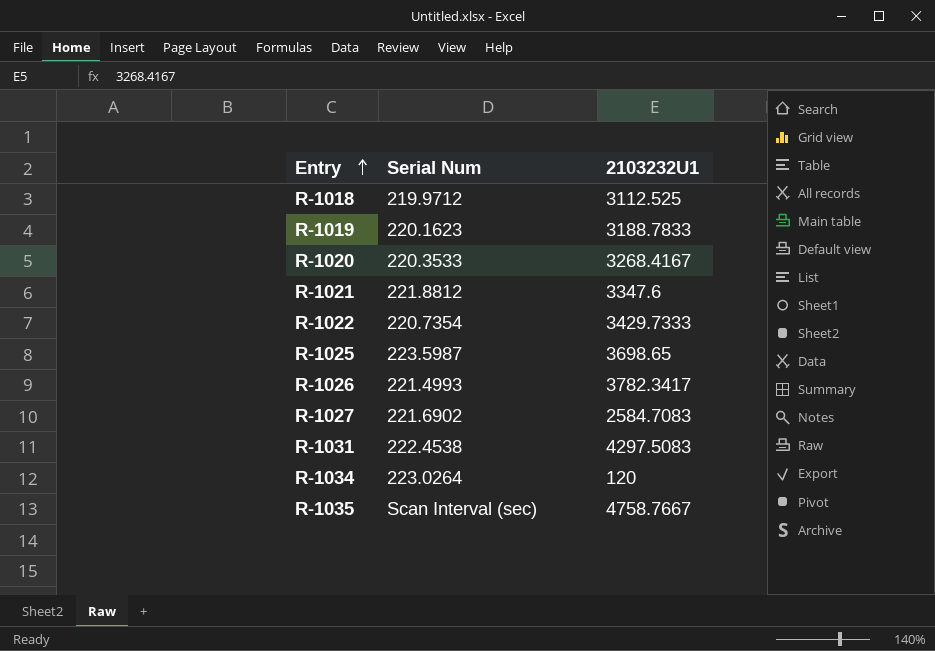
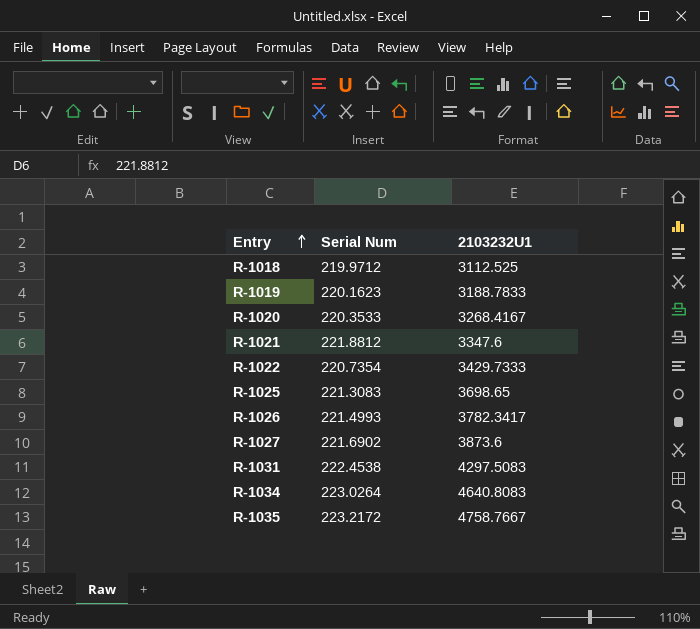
R-1025 | Serial Num: 223.5987 -> 221.3083
R-1027 | 2103232U1: 2584.7083 -> 3873.6
R-1034 | 2103232U1: 120 -> 4640.8083
R-1035 | Serial Num: Scan Interval (sec) -> 223.2172

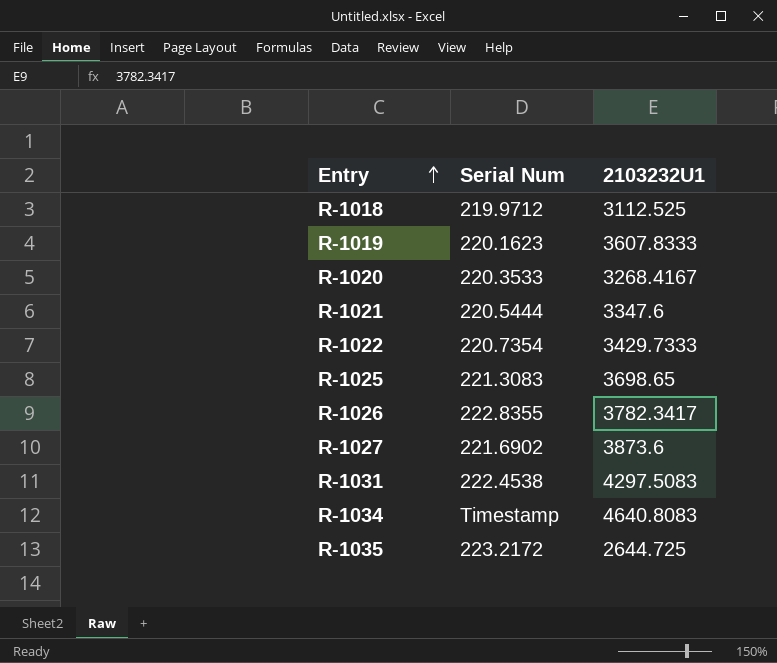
R-1019 | 2103232U1: 3188.7833 -> 3607.8333
R-1021 | Serial Num: 221.8812 -> 220.5444
R-1026 | Serial Num: 221.4993 -> 222.8355
R-1034 | Serial Num: 223.0264 -> Timestamp
R-1035 | 2103232U1: 4758.7667 -> 2644.725

